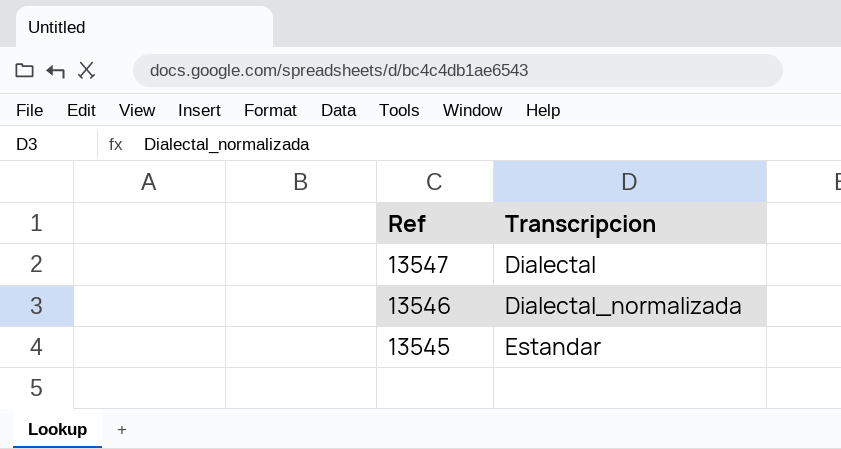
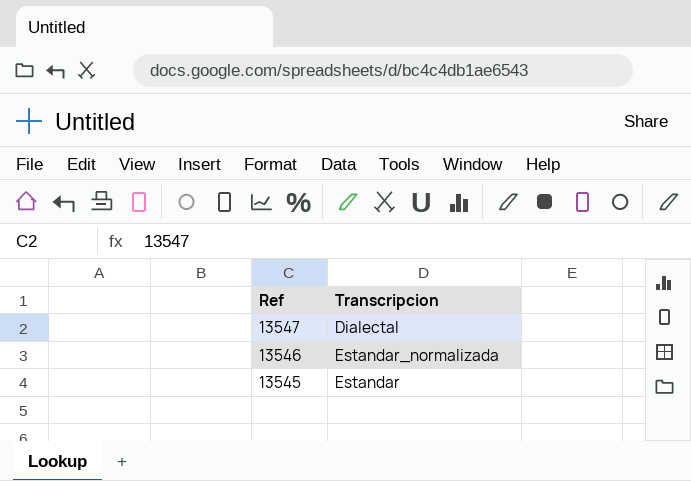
13546 | Transcripcion: Dialectal_normalizada -> Estandar_normalizada

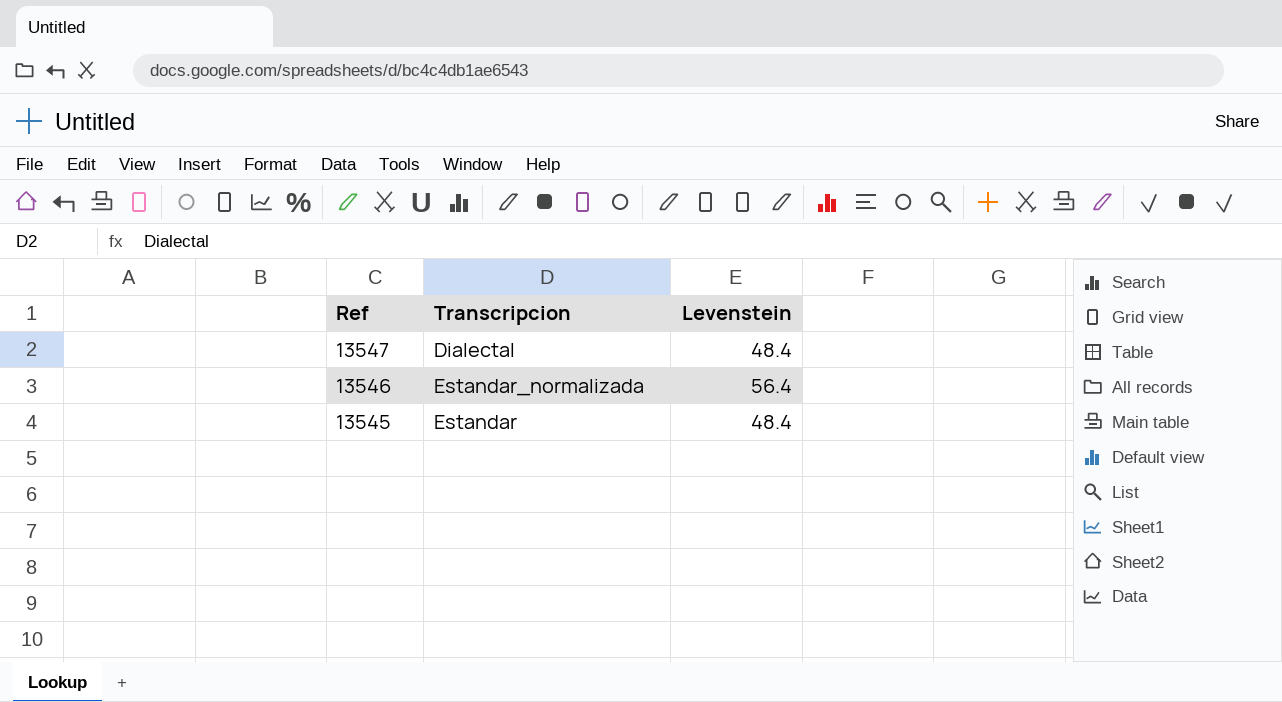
column Levenstein | position: none -> 3

